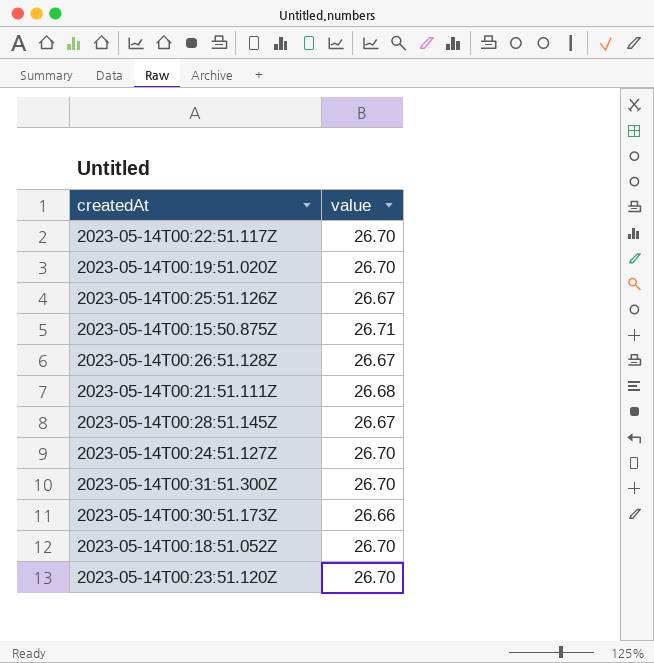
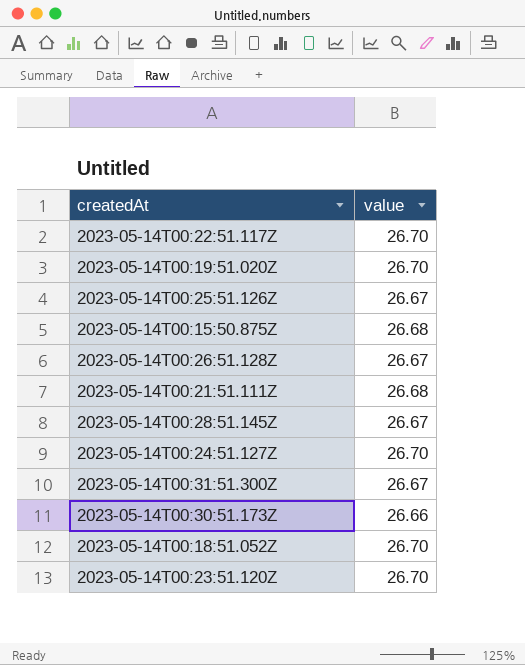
2023-05-14T00:15:50.875Z | value: 26.71 -> 26.68
2023-05-14T00:31:51.300Z | value: 26.70 -> 26.67

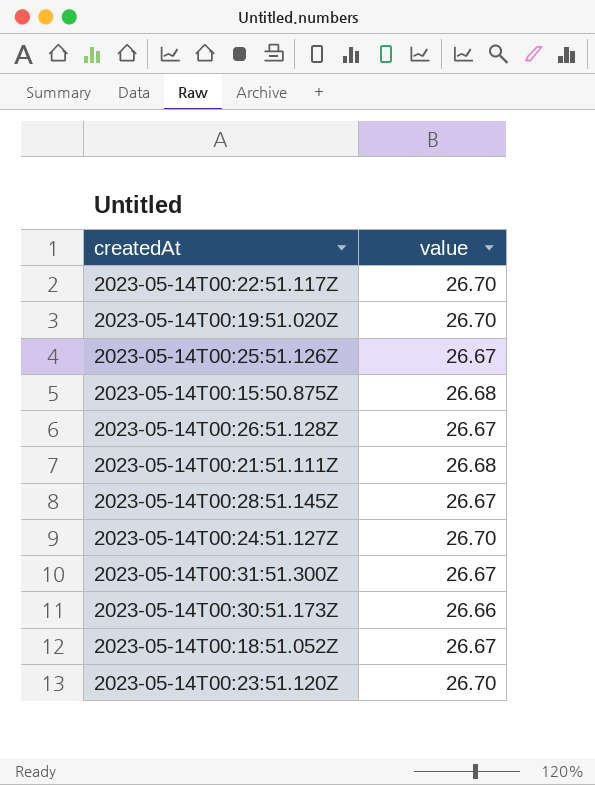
2023-05-14T00:18:51.052Z | value: 26.70 -> 26.67

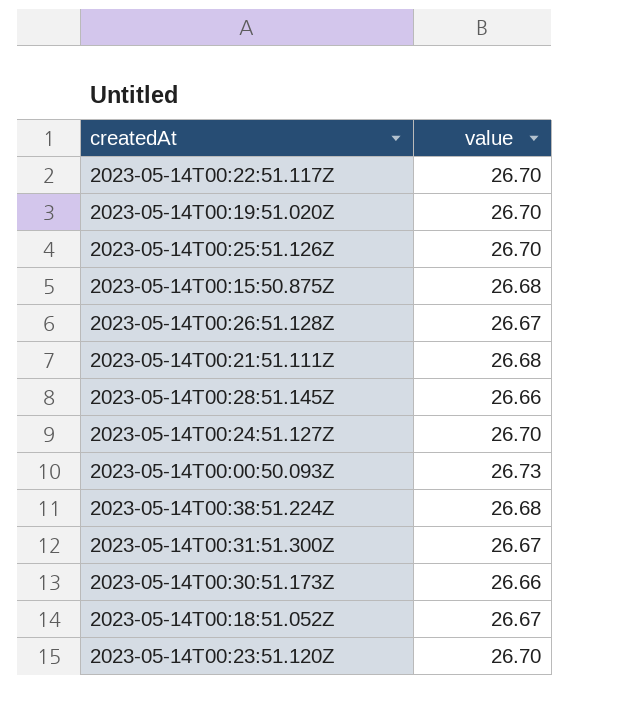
2023-05-14T00:25:51.126Z | value: 26.67 -> 26.70
2023-05-14T00:28:51.145Z | value: 26.67 -> 26.66
row 2023-05-14T00:00:50.093Z: none -> 26.73
row 2023-05-14T00:38:51.224Z: none -> 26.68

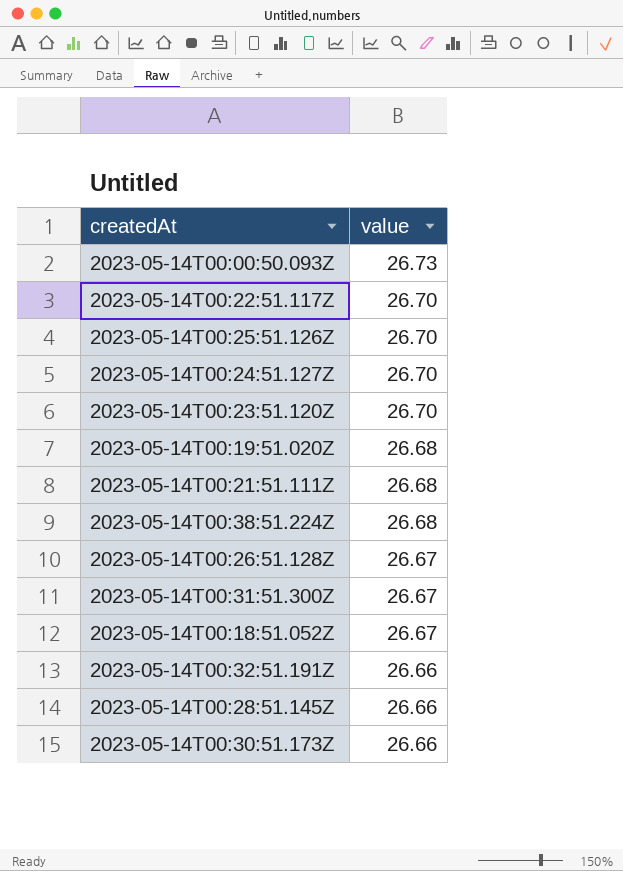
row order: none -> value descending
row 2023-05-14T00:15:50.875Z: 26.68 -> none
2023-05-14T00:19:51.020Z | value: 26.70 -> 26.68
row 2023-05-14T00:32:51.191Z: none -> 26.66

